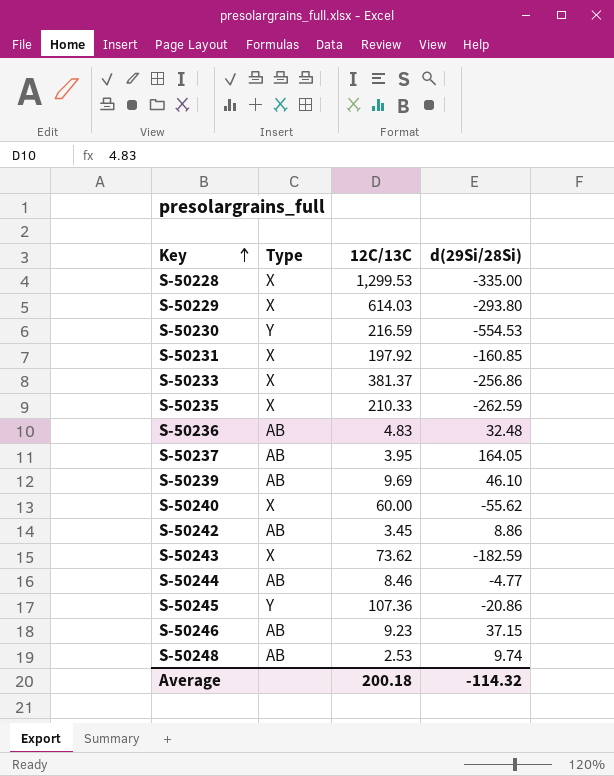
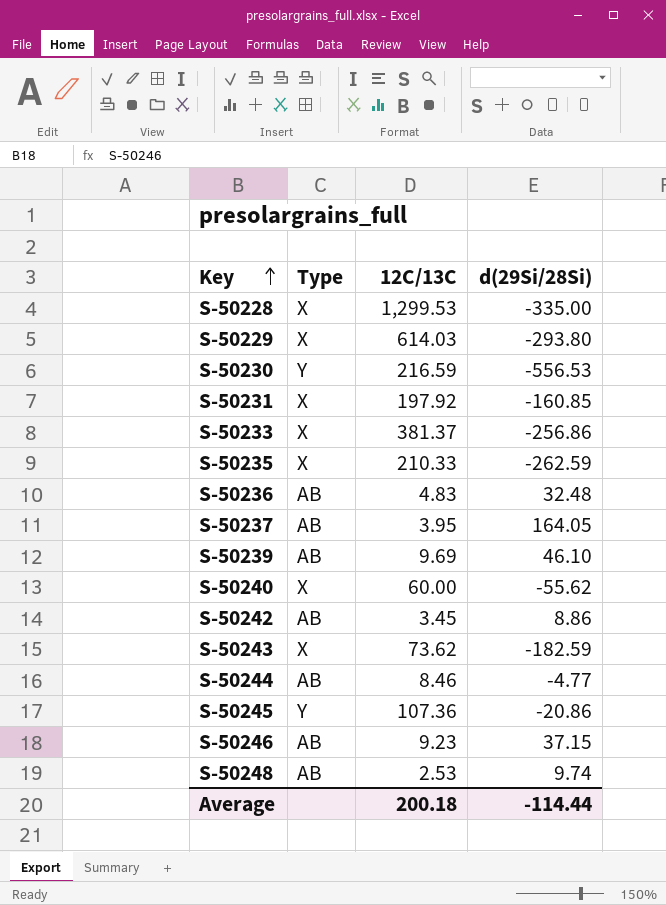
S-50230 | d(29Si/28Si): -554.53 -> -556.53
Average | d(29Si/28Si): -114.32 -> -114.44

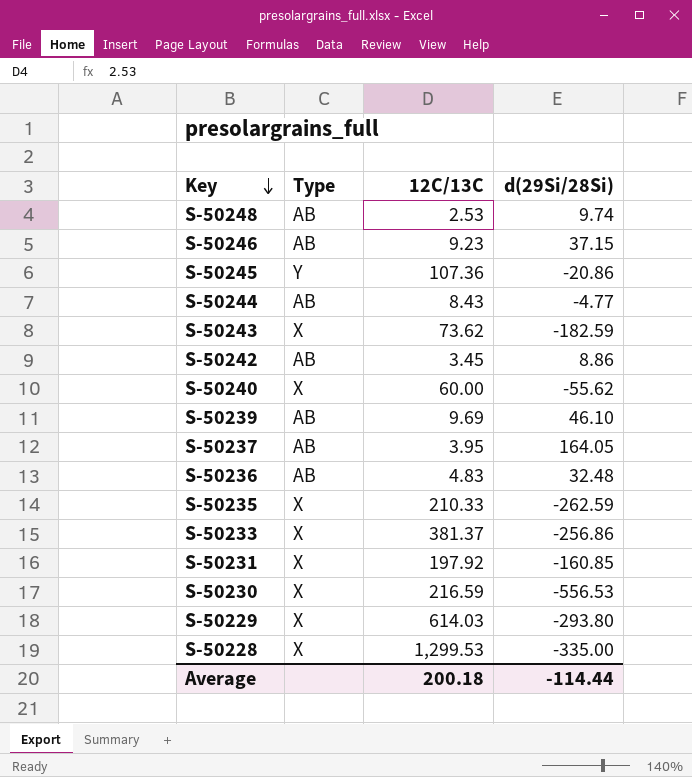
row order: Key ascending -> Key descending
S-50244 | 12C/13C: 8.46 -> 8.43
S-50230 | Type: Y -> X

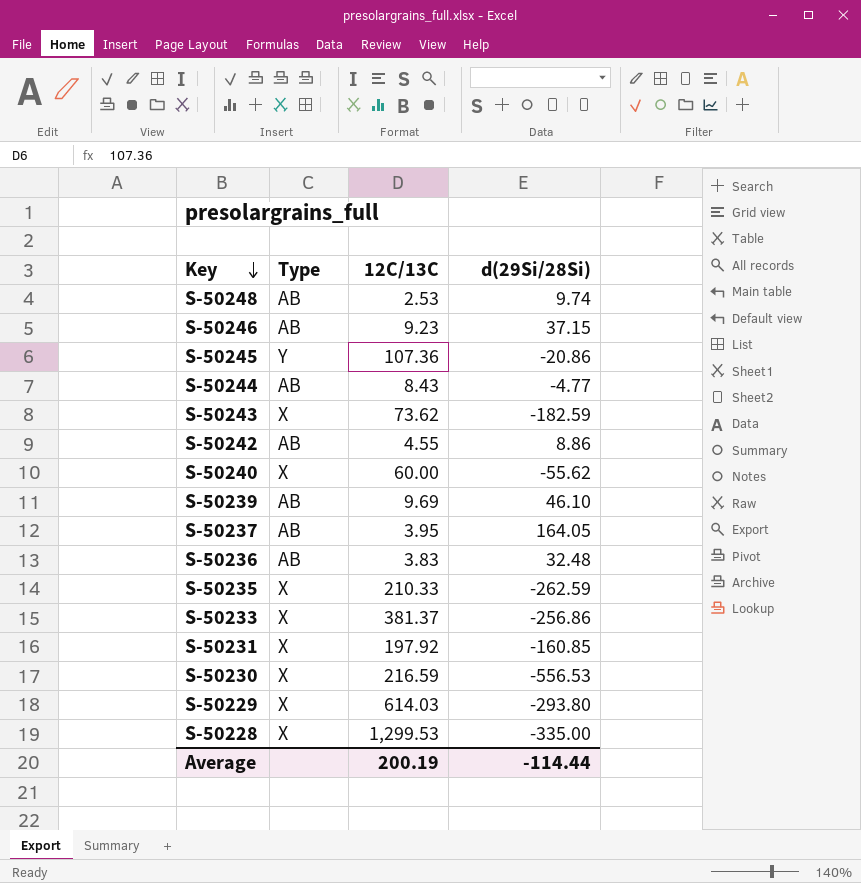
S-50242 | 12C/13C: 3.45 -> 4.55
S-50236 | 12C/13C: 4.83 -> 3.83
Average | 12C/13C: 200.18 -> 200.19

